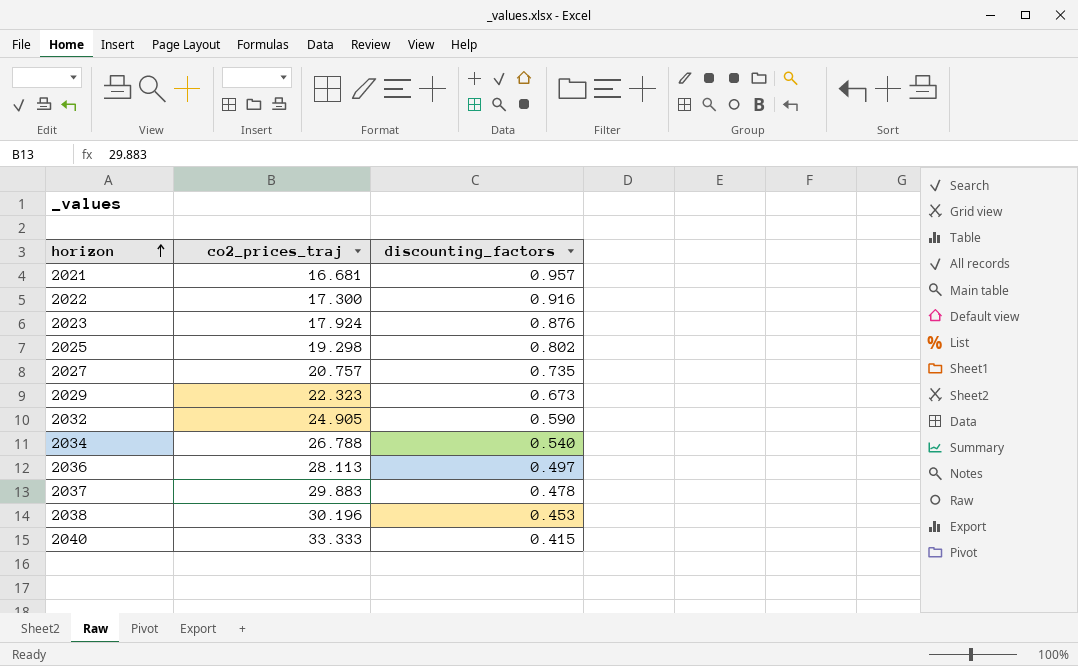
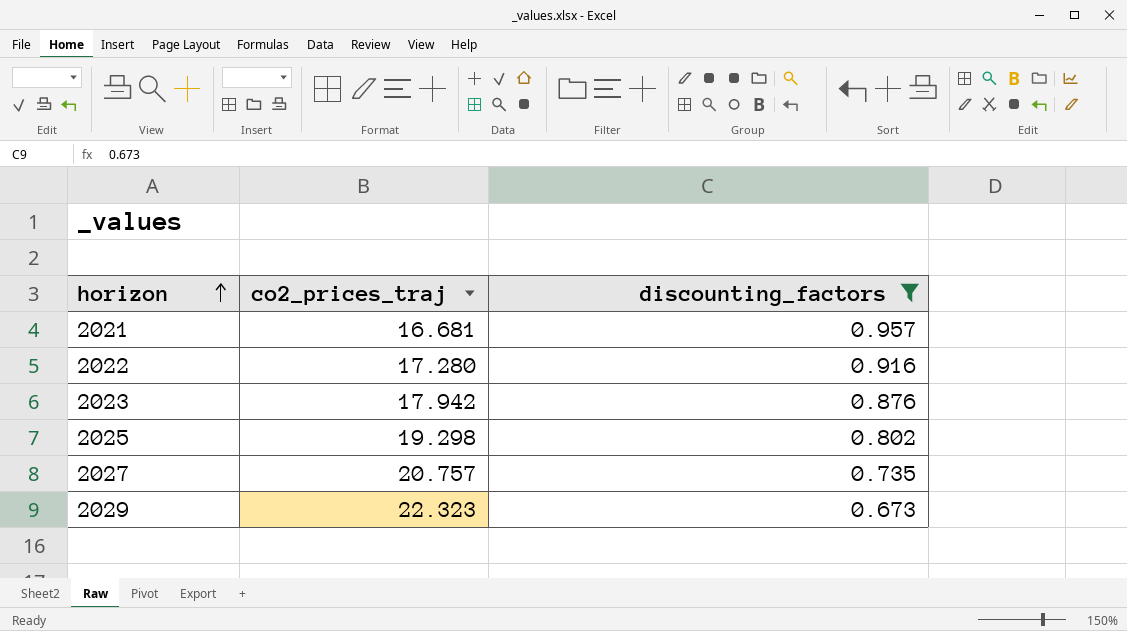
filter: none -> discounting_factors >= 0.673
2022 | co2_prices_traj: 17.300 -> 17.280
2023 | co2_prices_traj: 17.924 -> 17.942

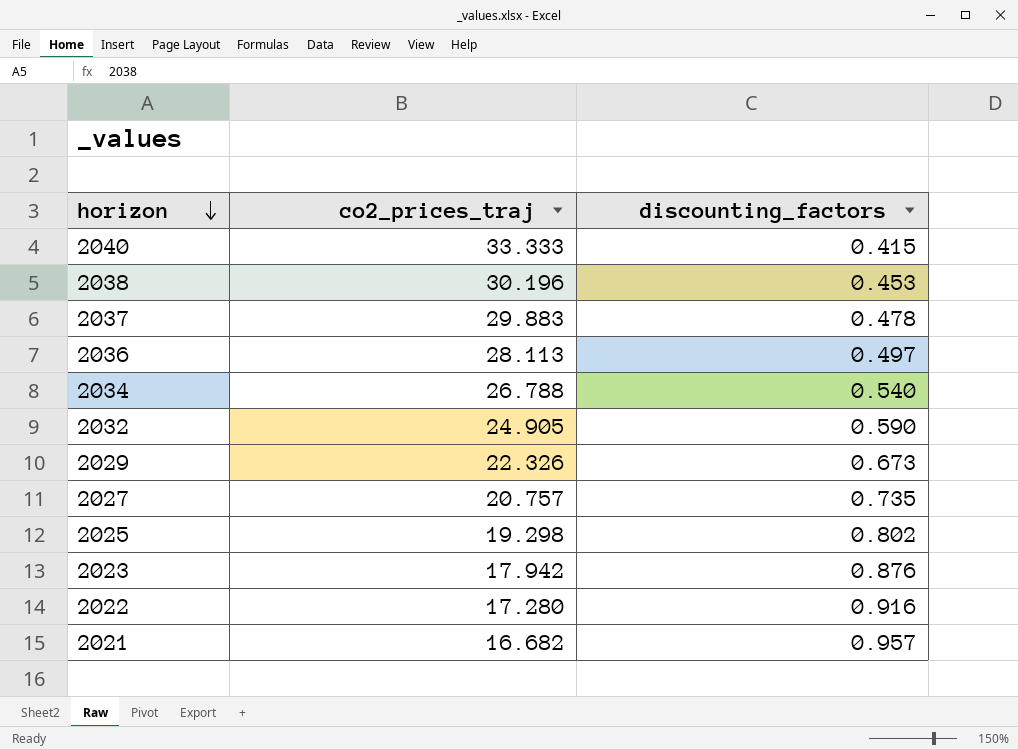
filter: discounting_factors >= 0.673 -> none
row order: horizon ascending -> horizon descending
2029 | co2_prices_traj: 22.323 -> 22.326
2021 | co2_prices_traj: 16.681 -> 16.682

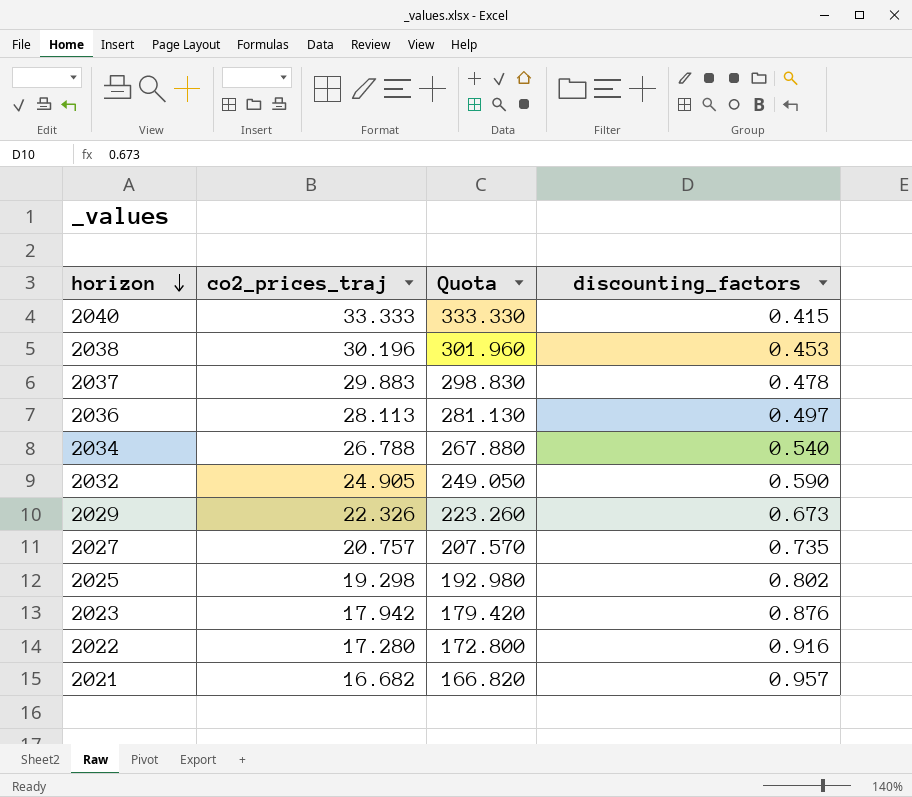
column Quota | formula: none -> [co2_prices_traj] * 10

